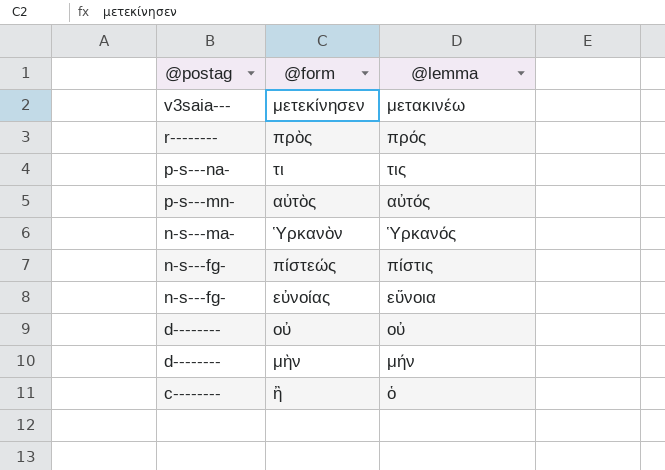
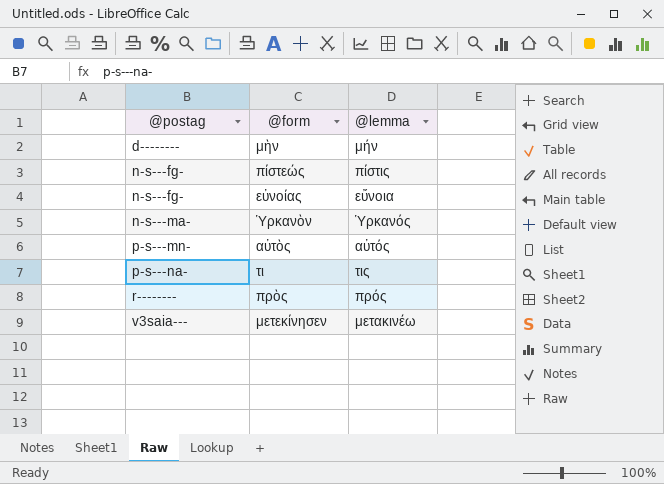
row order: @postag descending -> @postag ascending
row οὐ: d-------- | οὐ -> none
row ἢ: c-------- | ὁ -> none

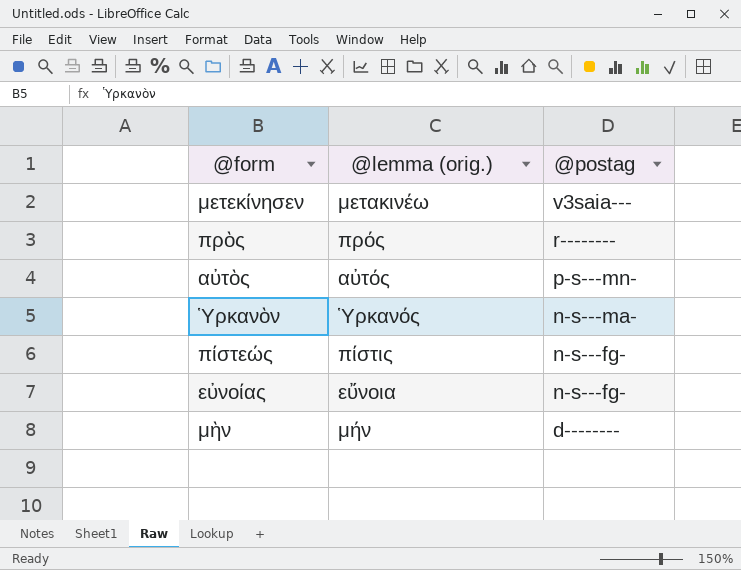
row order: @postag ascending -> @postag descending
column name: @lemma -> @lemma (orig.)
column @postag | position: 1 -> 3
row τι: p-s---na- | τις -> none

